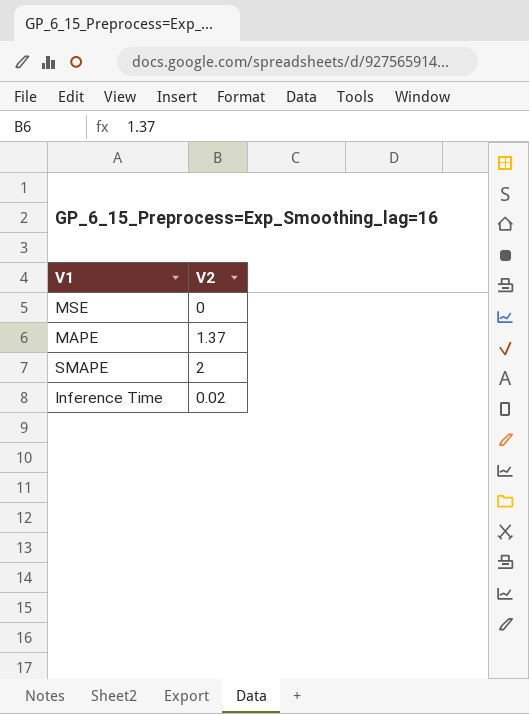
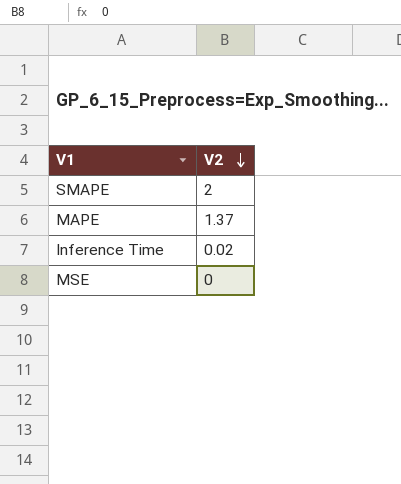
row order: none -> V2 descending

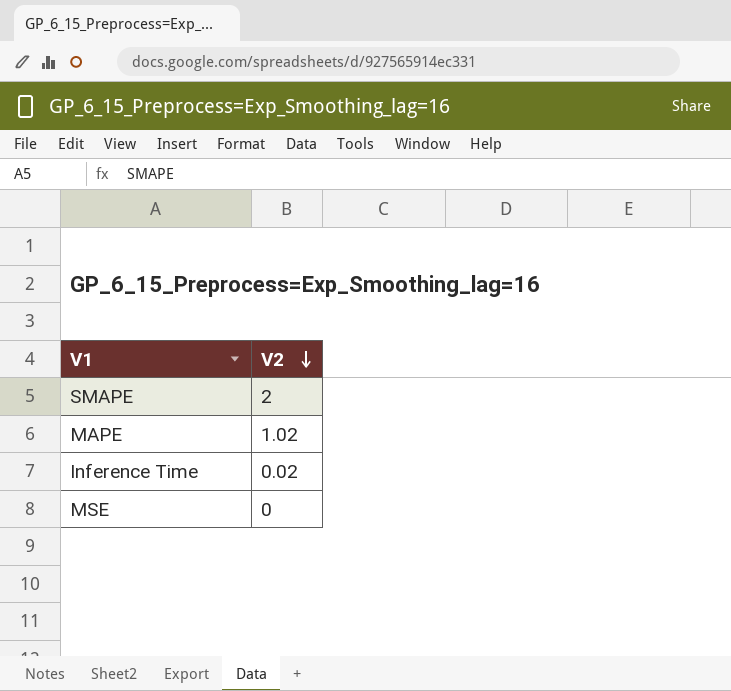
MAPE | V2: 1.37 -> 1.02

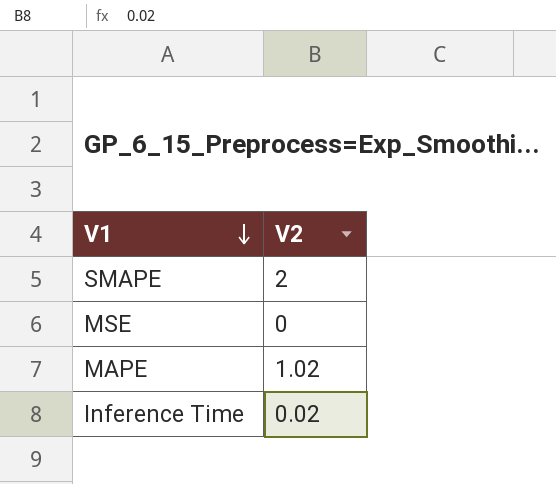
row order: V2 descending -> V1 descending

